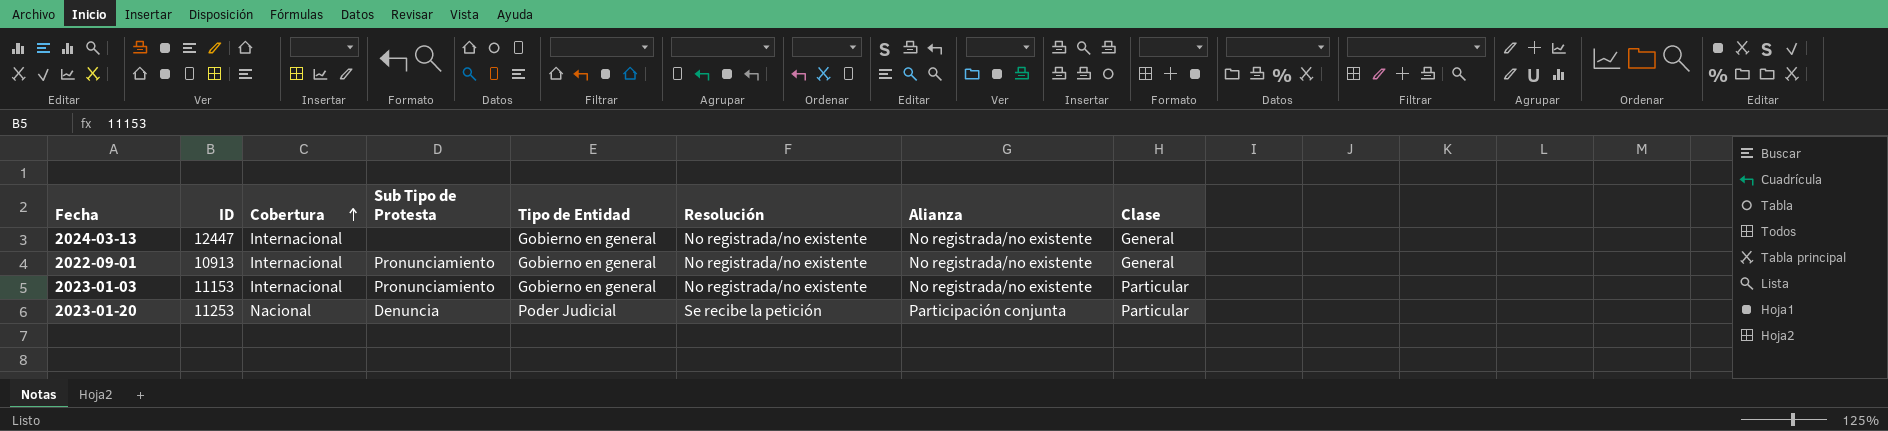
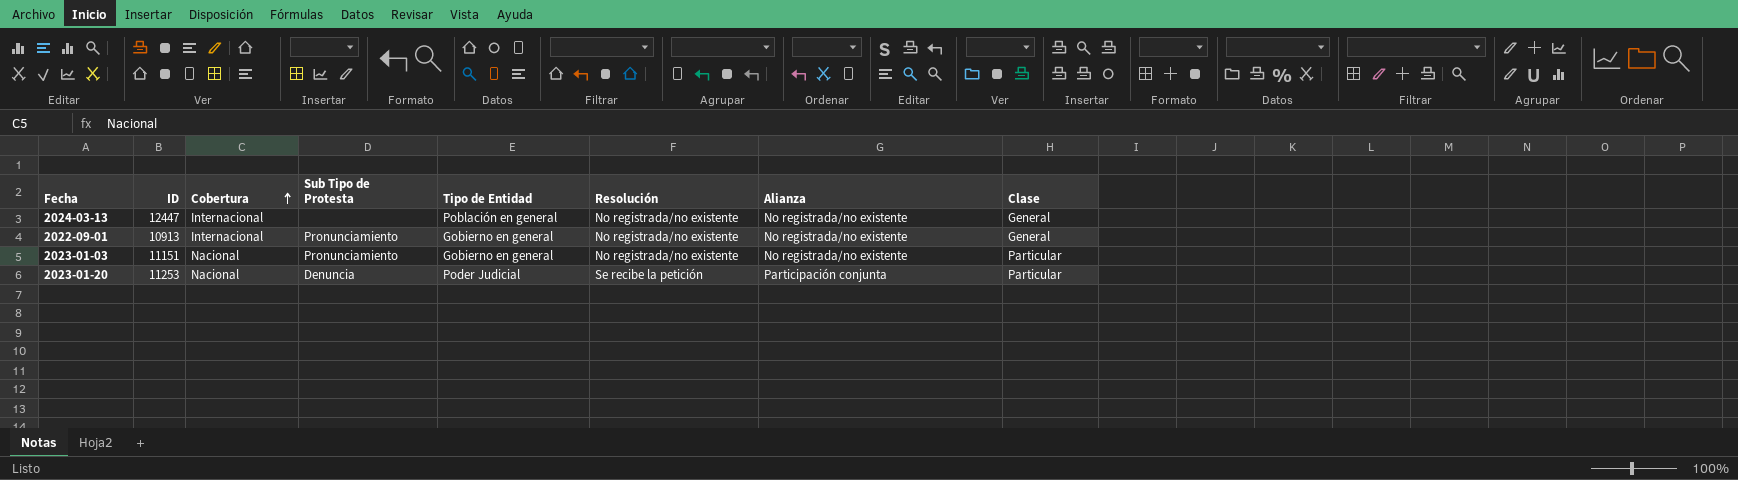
2024-03-13 | Tipo de Entidad: Gobierno en general -> Población en general
2023-01-03 | ID: 11153 -> 11151
2023-01-03 | Cobertura: Internacional -> Nacional

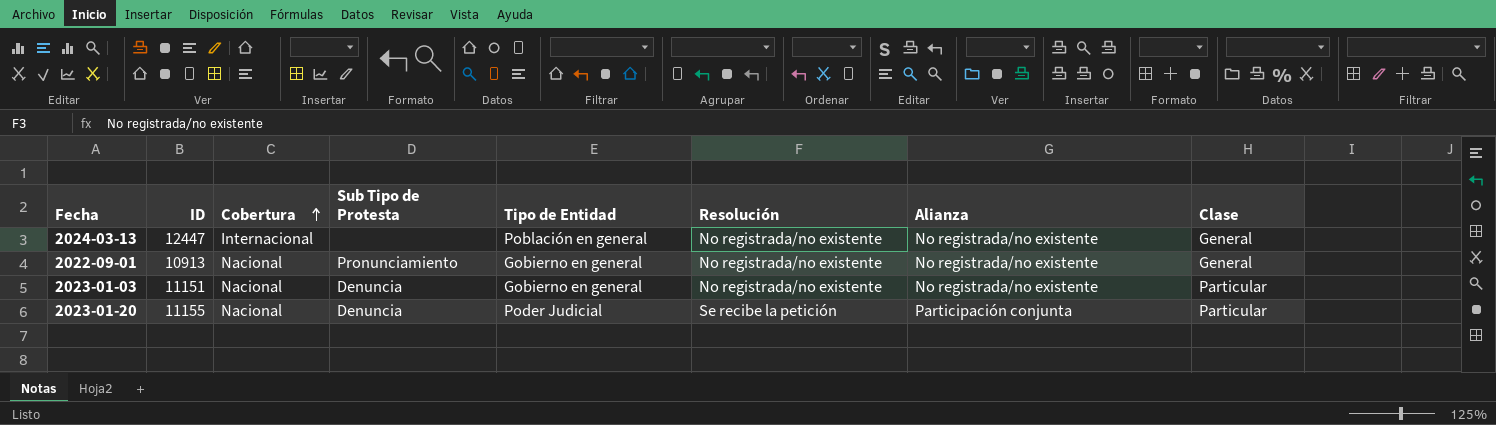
2022-09-01 | Cobertura: Internacional -> Nacional
2023-01-03 | Sub Tipo de Protesta: Pronunciamiento -> Denuncia
2023-01-20 | ID: 11253 -> 11155

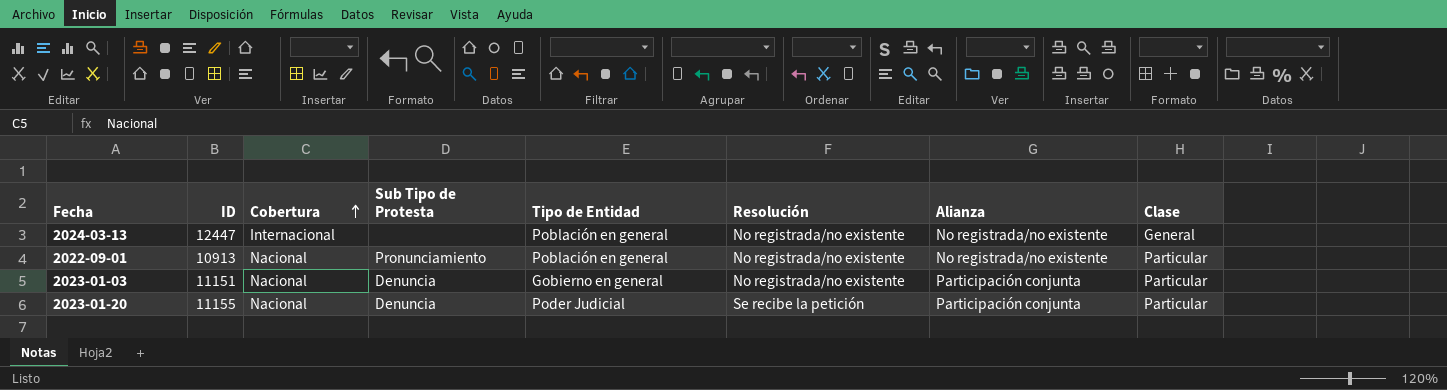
2022-09-01 | Tipo de Entidad: Gobierno en general -> Población en general
2022-09-01 | Clase: General -> Particular
2023-01-03 | Alianza: No registrada/no existente -> Participación conjunta

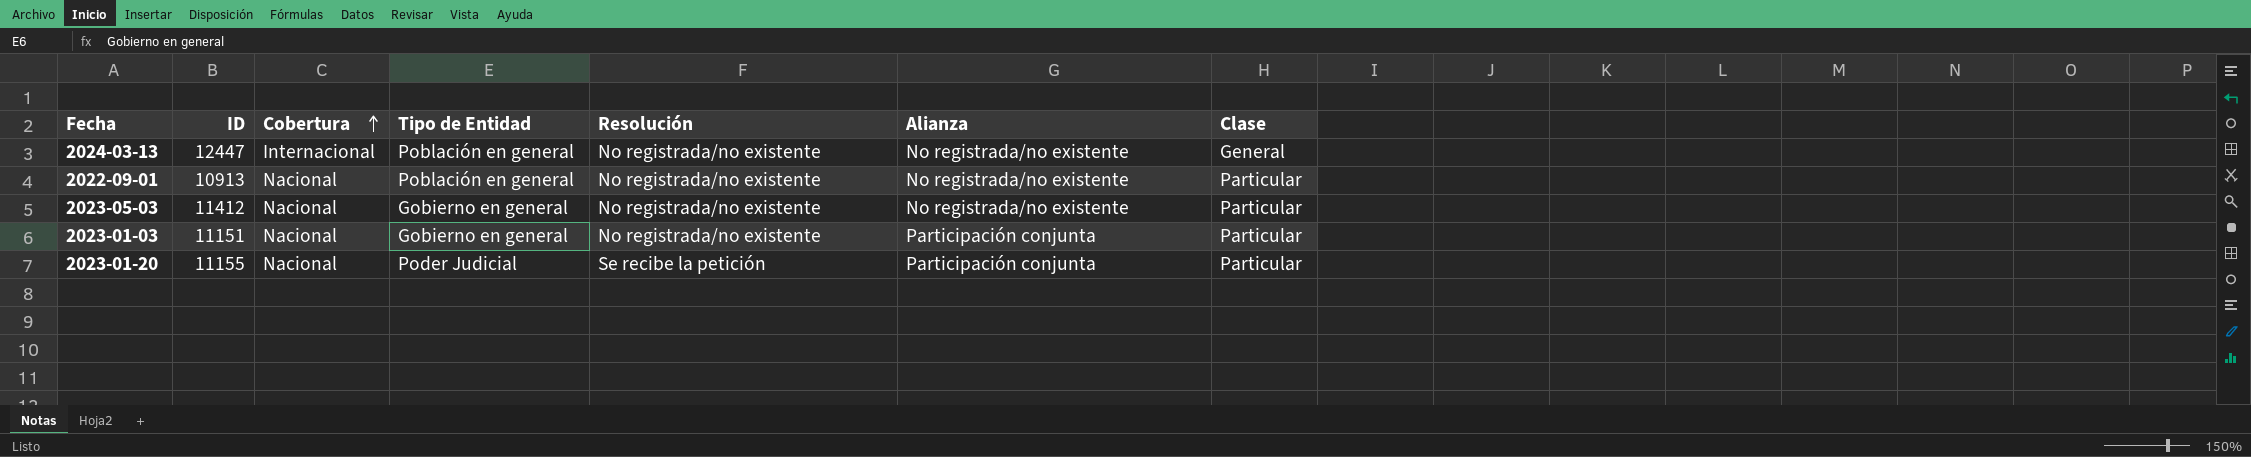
column Sub Tipo de Protesta | position: 4 -> none
row 2023-05-03: none -> 11412 | Nacional | Gobierno en general | No registrada/no existente | No registrada/no existente | Particular

